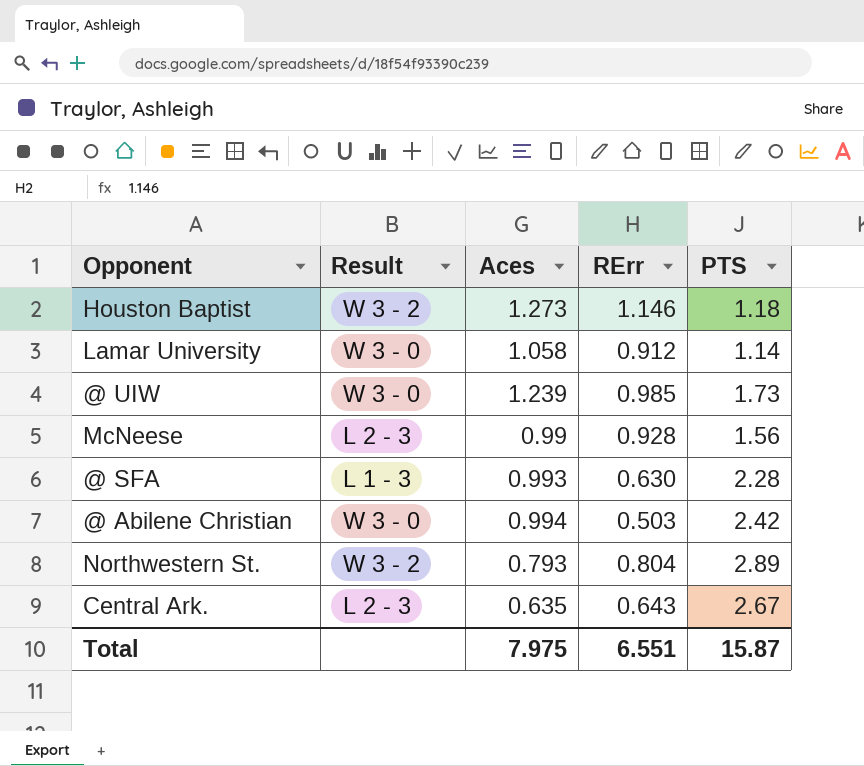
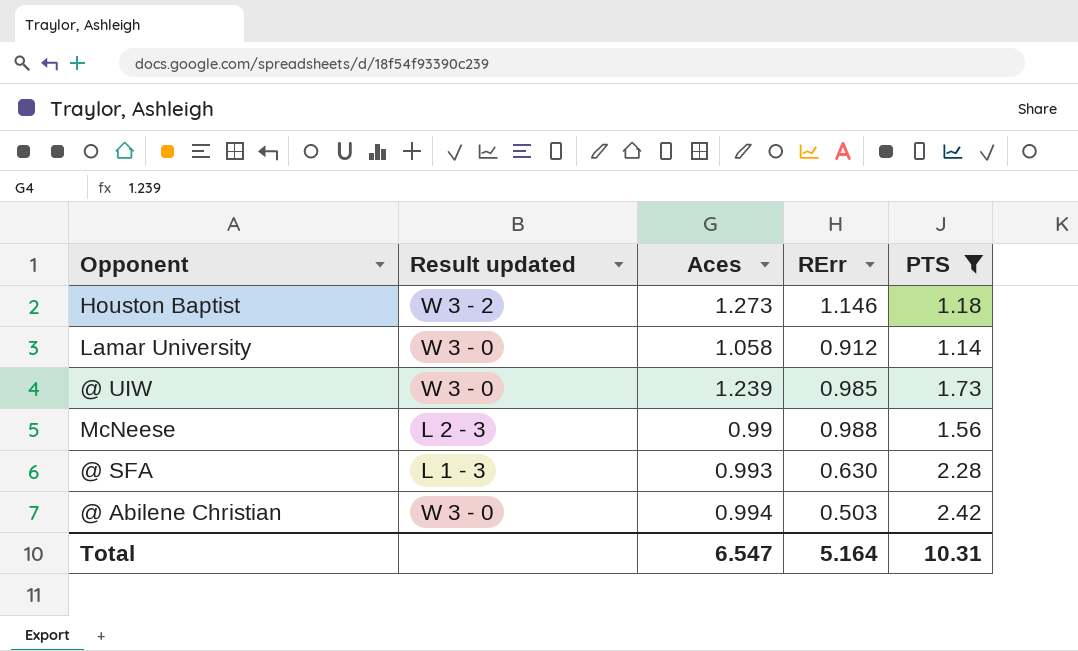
filter: none -> PTS <= 2.42
column name: Result -> Result updated
McNeese | RErr: 0.928 -> 0.988
Total | Aces: 7.975 -> 6.547
Total | RErr: 6.551 -> 5.164
Total | PTS: 15.87 -> 10.31

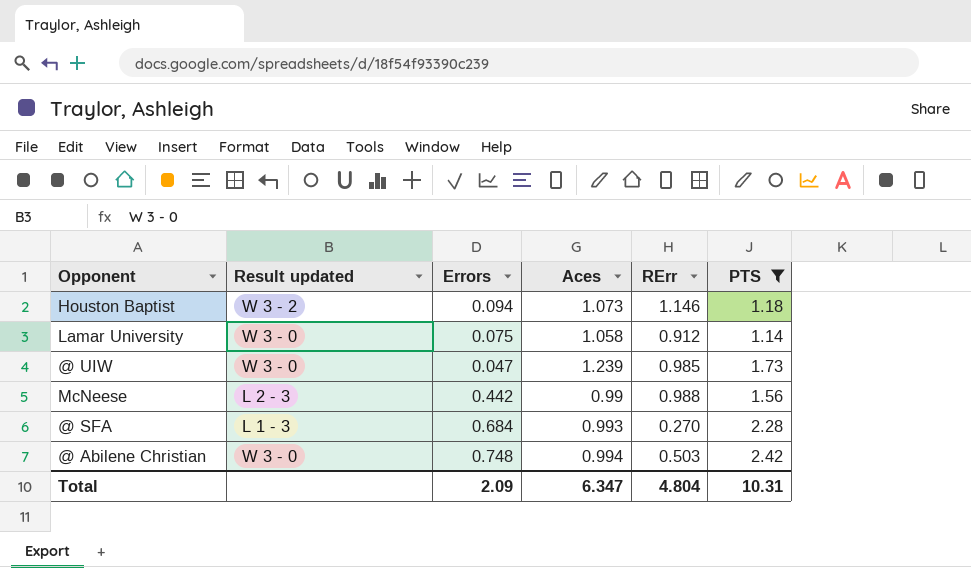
column Errors | position: none -> 3
Houston Baptist | Aces: 1.273 -> 1.073
@ SFA | RErr: 0.630 -> 0.270
Total | Aces: 6.547 -> 6.347
Total | RErr: 5.164 -> 4.804

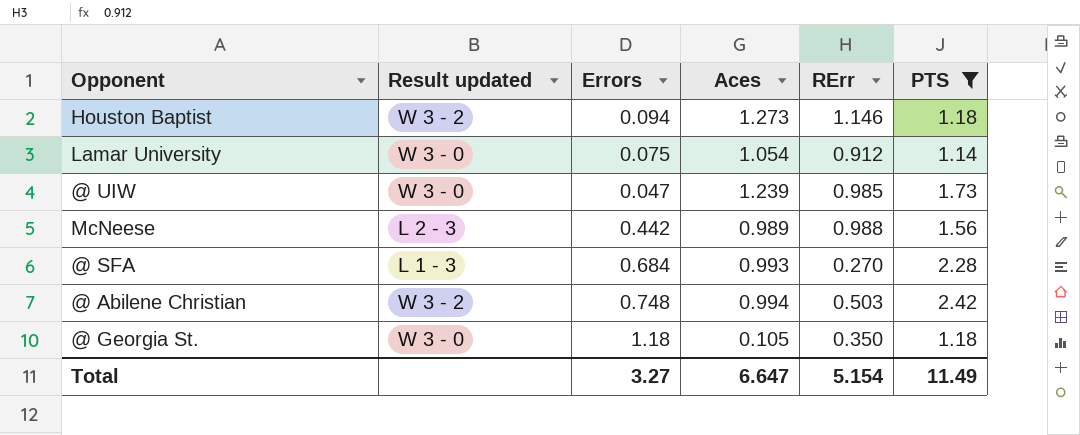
Houston Baptist | Aces: 1.073 -> 1.273
Lamar University | Aces: 1.058 -> 1.054
McNeese | Aces: 0.99 -> 0.989
@ Abilene Christian | Result updated: W 3 - 0 -> W 3 - 2
row @ Georgia St.: none -> W 3 - 0 | 1.18 | 0.105 | 0.350 | 1.18
Total | Errors: 2.09 -> 3.27
Total | Aces: 6.347 -> 6.647
Total | RErr: 4.804 -> 5.154
Total | PTS: 10.31 -> 11.49

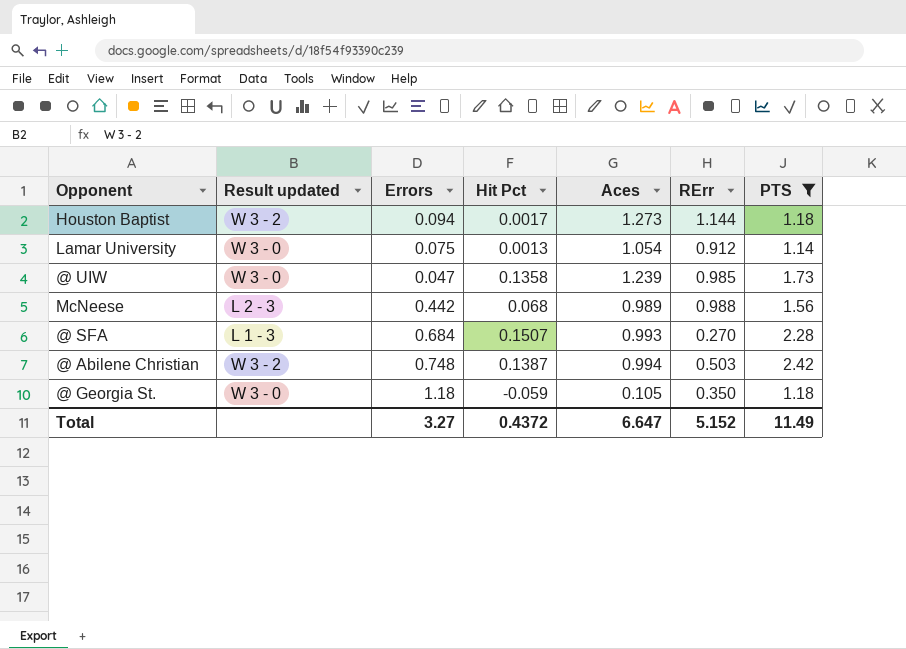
column Hit Pct | position: none -> 4
Houston Baptist | RErr: 1.146 -> 1.144
Total | RErr: 5.154 -> 5.152

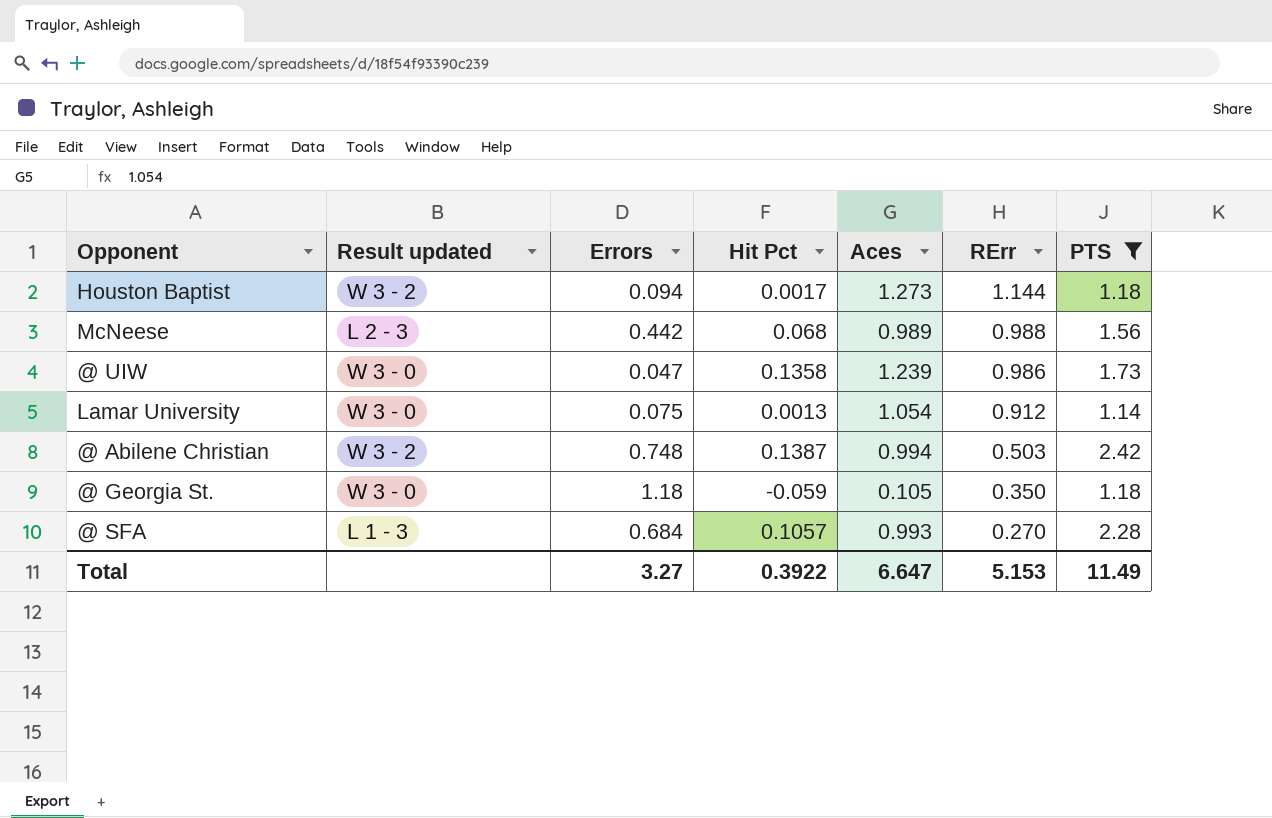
row order: none -> RErr descending
@ UIW | RErr: 0.985 -> 0.986
@ SFA | Hit Pct: 0.1507 -> 0.1057
Total | Hit Pct: 0.4372 -> 0.3922
Total | RErr: 5.152 -> 5.153

